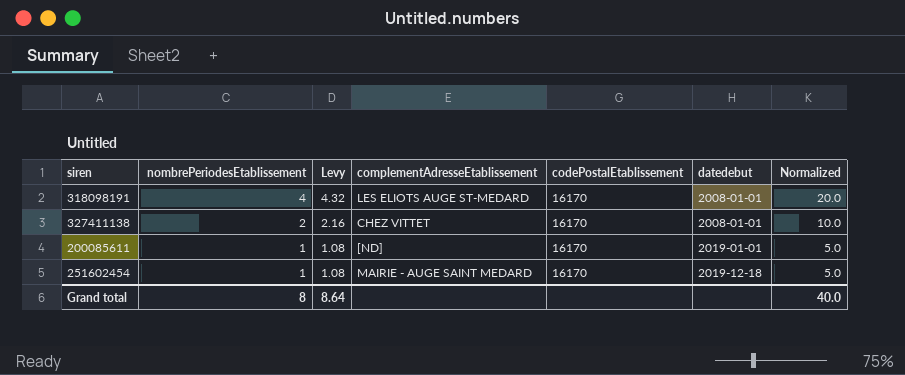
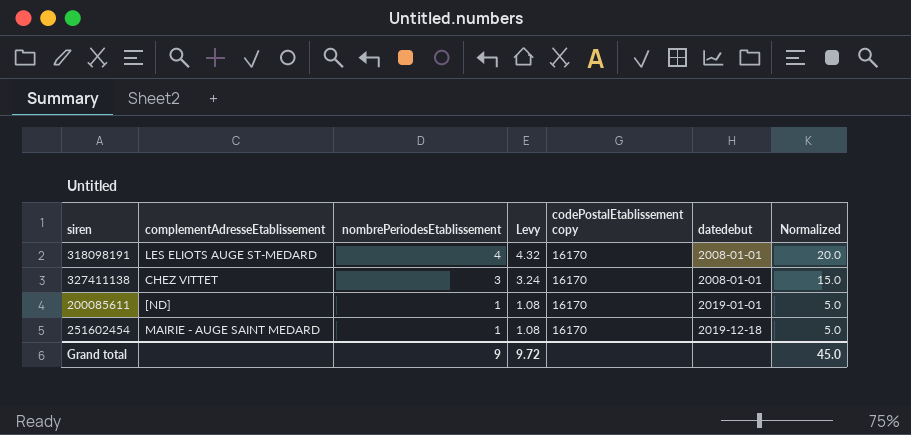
column complementAdresseEtablissement | position: 4 -> 2
column name: codePostalEtablissement -> codePostalEtablissement copy
327411138 | nombrePeriodesEtablissement: 2 -> 3
327411138 | Levy: 2.16 -> 3.24
327411138 | Normalized: 10.0 -> 15.0
Grand total | nombrePeriodesEtablissement: 8 -> 9
Grand total | Levy: 8.64 -> 9.72
Grand total | Normalized: 40.0 -> 45.0

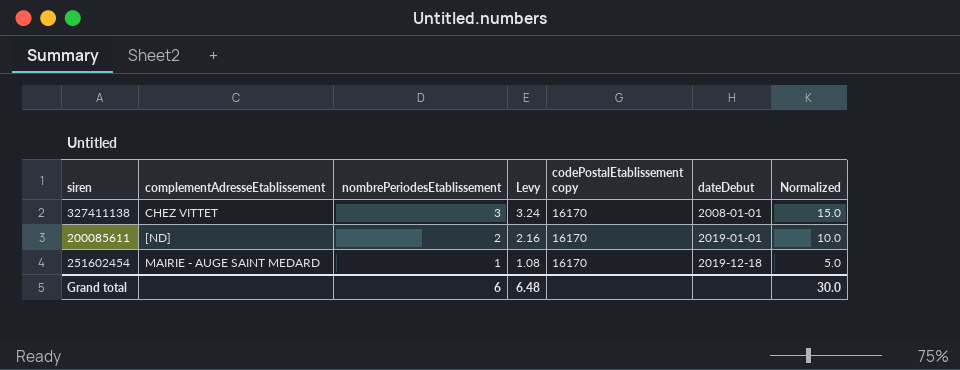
column name: datedebut -> dateDebut
row 318098191: LES ELIOTS AUGE ST-MEDARD | 4 | 4.32 | 16170 | 2008-01-01 | 20.0 -> none
200085611 | nombrePeriodesEtablissement: 1 -> 2
200085611 | Levy: 1.08 -> 2.16
200085611 | Normalized: 5.0 -> 10.0
Grand total | nombrePeriodesEtablissement: 9 -> 6
Grand total | Levy: 9.72 -> 6.48
Grand total | Normalized: 45.0 -> 30.0

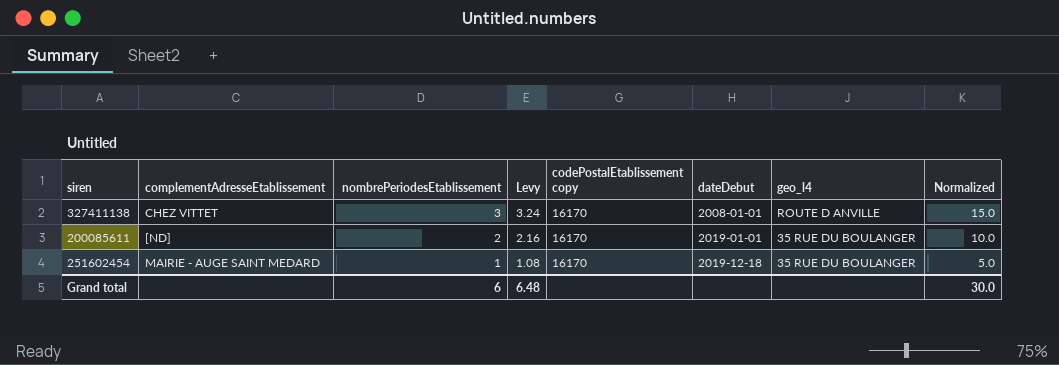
column geo_l4 | position: none -> 7

